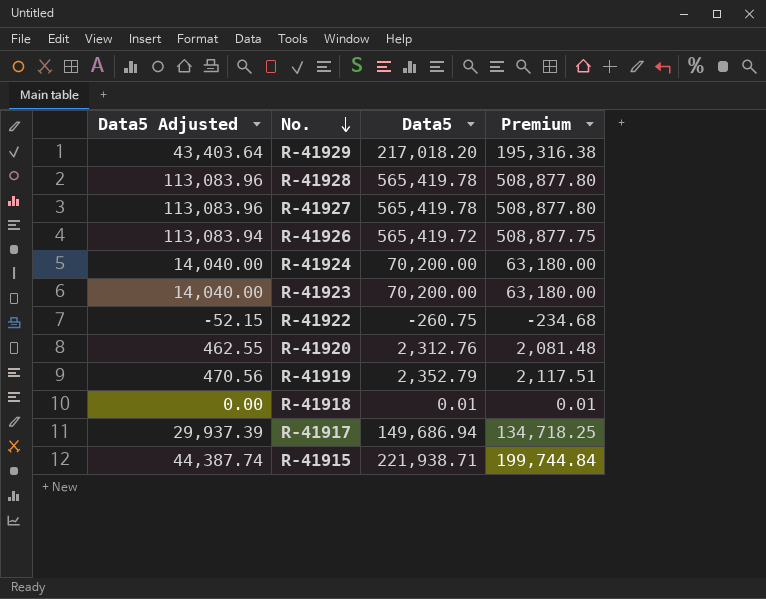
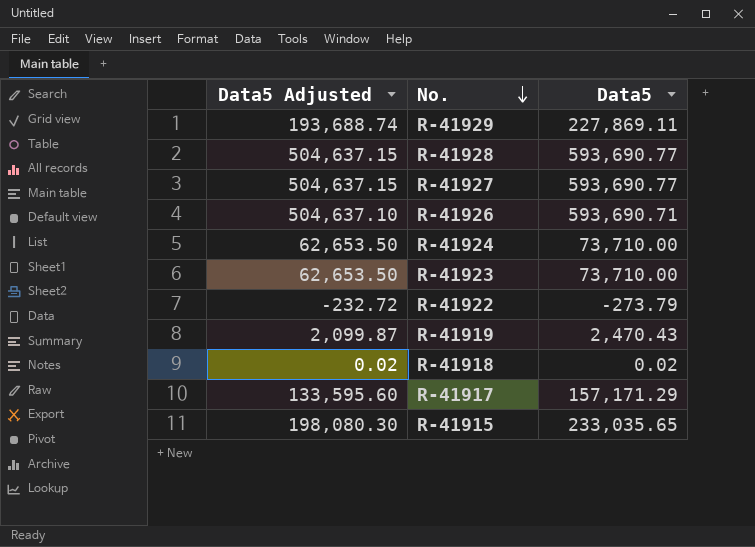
column Premium | formula: [Data5] * 0.9 -> none
column Data5 Adjusted | formula: [Data5] * 0.2 -> [Data5] * 0.85
row R-41920: 462.55 | 2,312.76 | 2,081.48 -> none
R-41929 | Data5: 217,018.20 -> 227,869.11
R-41928 | Data5: 565,419.78 -> 593,690.77
R-41927 | Data5: 565,419.78 -> 593,690.77
R-41926 | Data5: 565,419.72 -> 593,690.71
R-41924 | Data5: 70,200.00 -> 73,710.00
R-41923 | Data5: 70,200.00 -> 73,710.00
R-41922 | Data5: -260.75 -> -273.79
R-41919 | Data5: 2,352.79 -> 2,470.43
R-41918 | Data5: 0.01 -> 0.02
R-41917 | Data5: 149,686.94 -> 157,171.29
R-41915 | Data5: 221,938.71 -> 233,035.65

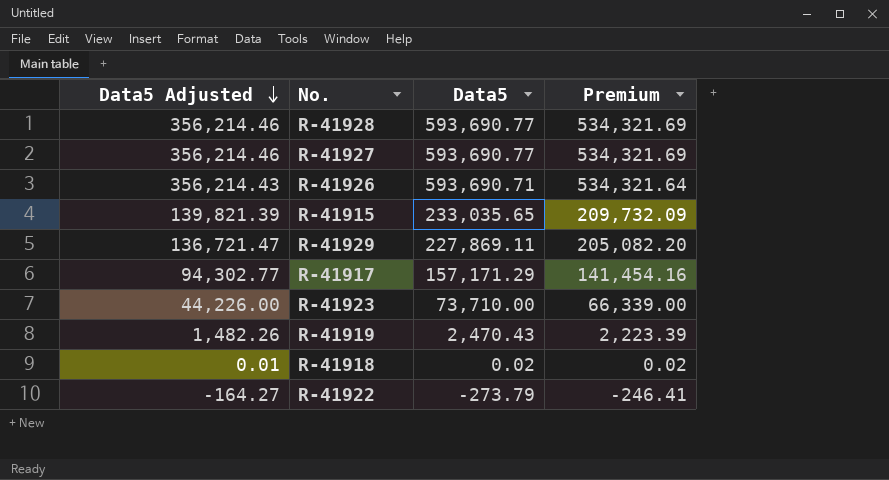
row order: No. descending -> Data5 Adjusted descending
column Data5 Adjusted | formula: [Data5] * 0.85 -> [Data5] * 0.6
column Premium | formula: none -> [Data5] * 0.9
row R-41924: 62,653.50 | 73,710.00 -> none

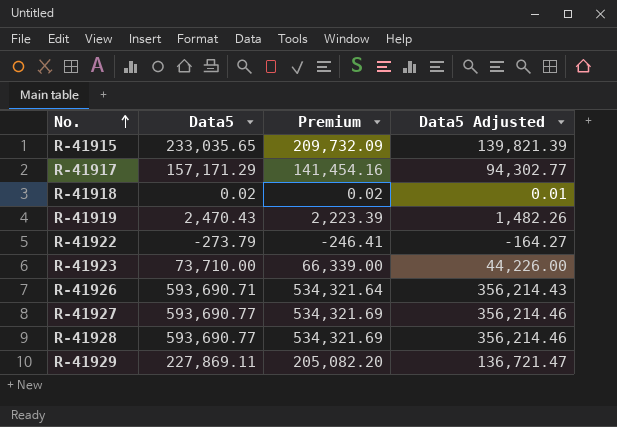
row order: Data5 Adjusted descending -> No. ascending
column Data5 Adjusted | position: 1 -> 4

